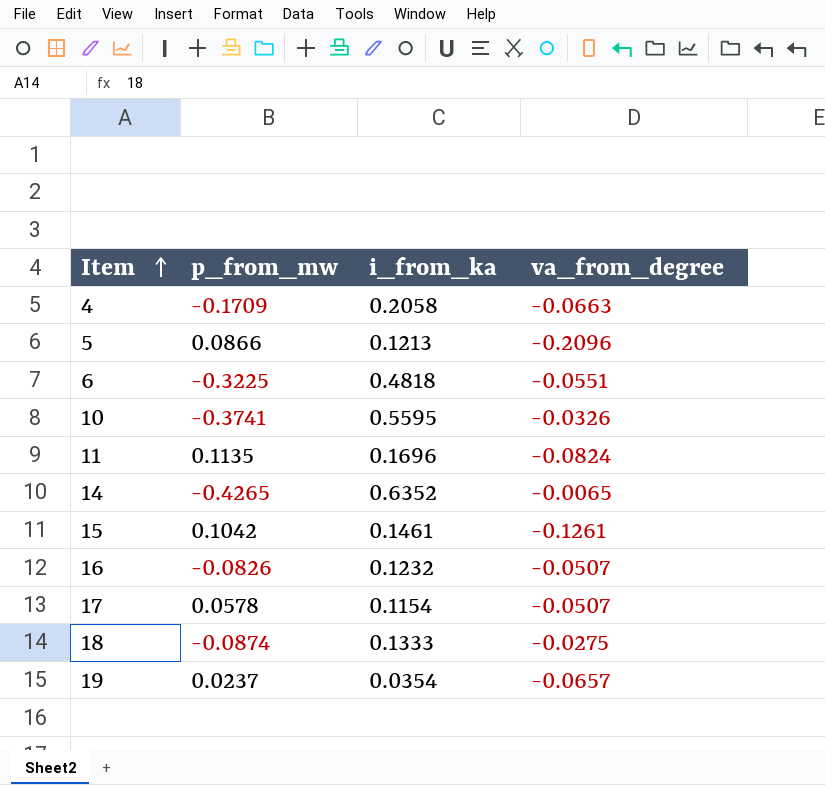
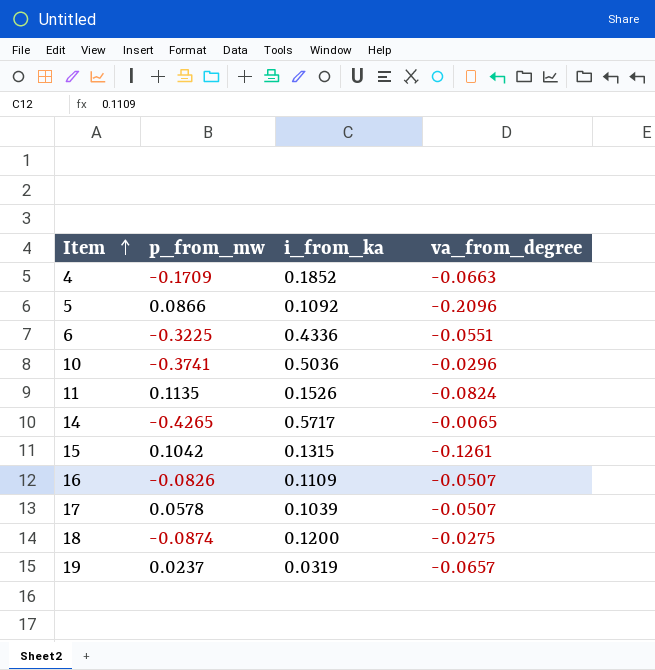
4 | i_from_ka: 0.2058 -> 0.1852
5 | i_from_ka: 0.1213 -> 0.1092
6 | i_from_ka: 0.4818 -> 0.4336
10 | i_from_ka: 0.5595 -> 0.5036
10 | va_from_degree: -0.0326 -> -0.0296
11 | i_from_ka: 0.1696 -> 0.1526
14 | i_from_ka: 0.6352 -> 0.5717
15 | i_from_ka: 0.1461 -> 0.1315
16 | i_from_ka: 0.1232 -> 0.1109
17 | i_from_ka: 0.1154 -> 0.1039
18 | i_from_ka: 0.1333 -> 0.1200
19 | i_from_ka: 0.0354 -> 0.0319

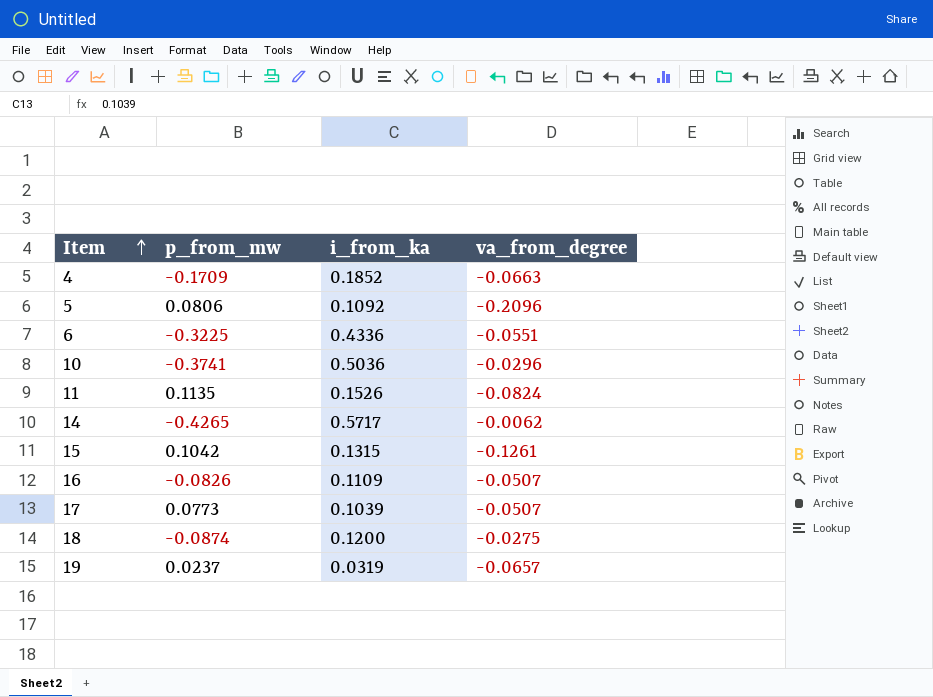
5 | p_from_mw: 0.0866 -> 0.0806
14 | va_from_degree: -0.0065 -> -0.0062
17 | p_from_mw: 0.0578 -> 0.0773

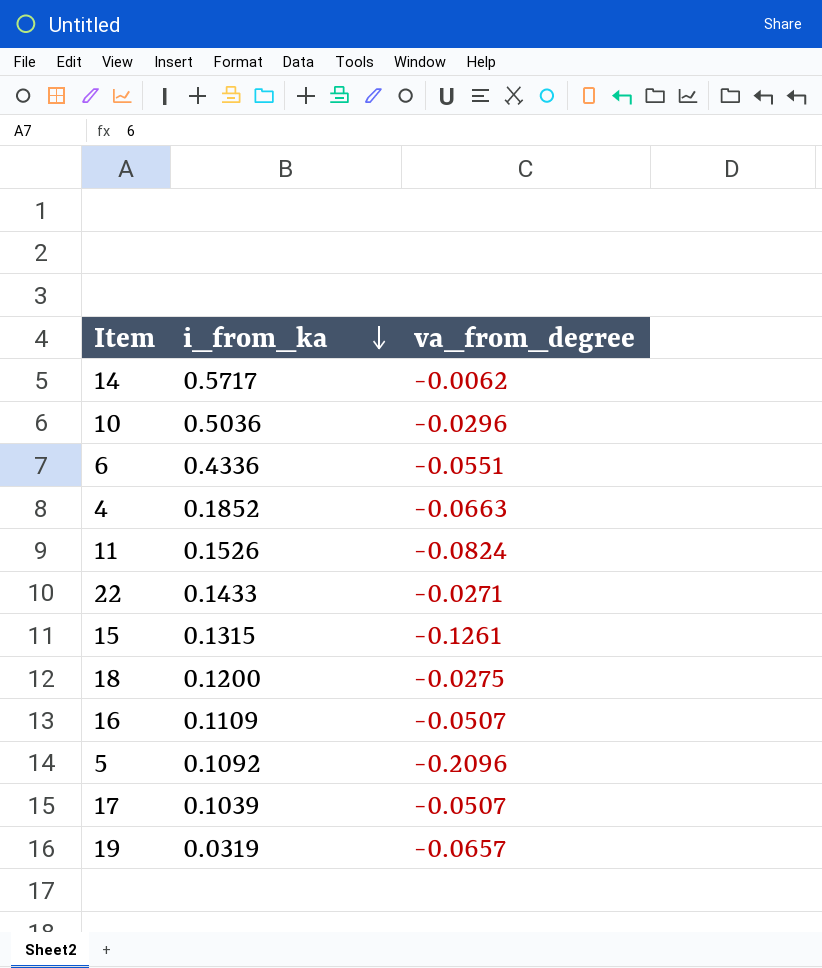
row order: Item ascending -> i_from_ka descending
column p_from_mw | position: 2 -> none
row 22: none -> 0.1433 | -0.0271

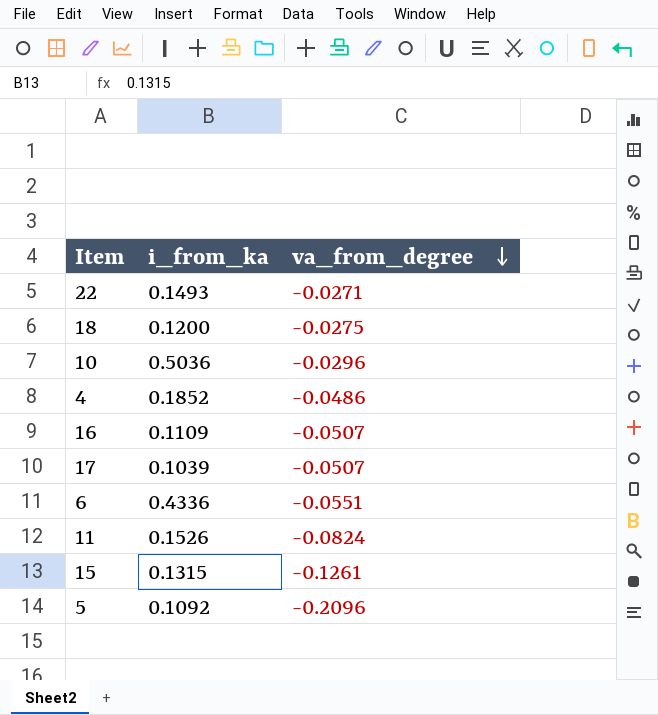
row order: i_from_ka descending -> va_from_degree descending
row 14: 0.5717 | -0.0062 -> none
row 19: 0.0319 | -0.0657 -> none
22 | i_from_ka: 0.1433 -> 0.1493
4 | va_from_degree: -0.0663 -> -0.0486

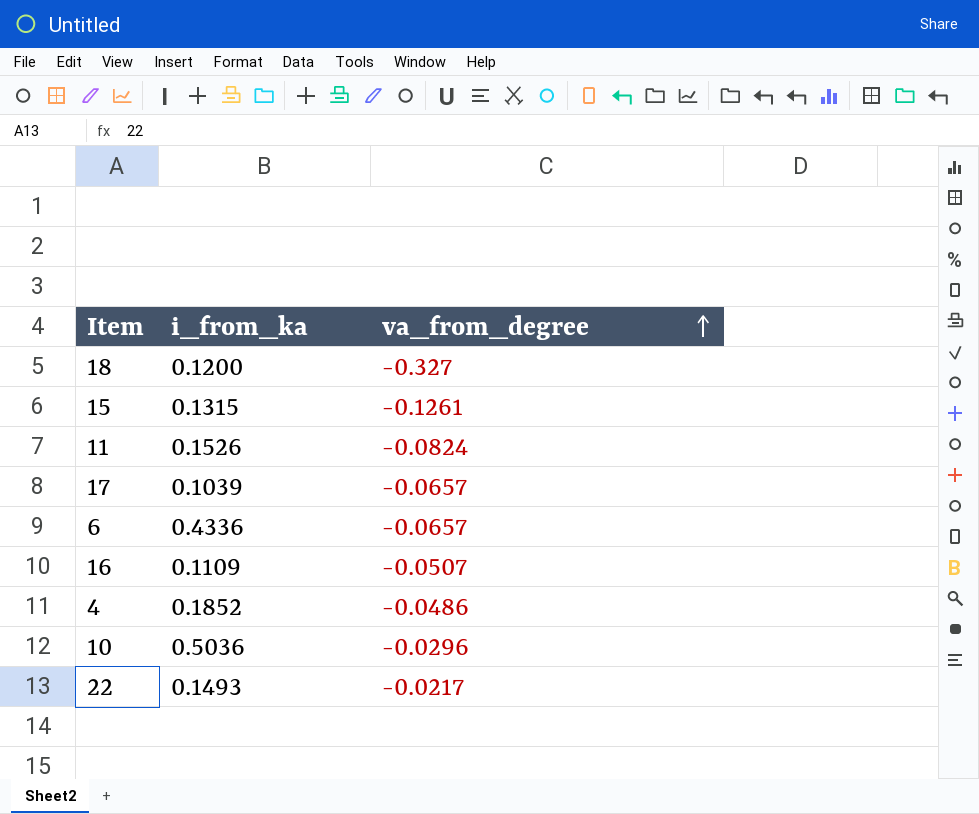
row order: va_from_degree descending -> va_from_degree ascending
row 5: 0.1092 | -0.2096 -> none
18 | va_from_degree: -0.0275 -> -0.327
17 | va_from_degree: -0.0507 -> -0.0657
6 | va_from_degree: -0.0551 -> -0.0657
22 | va_from_degree: -0.0271 -> -0.0217

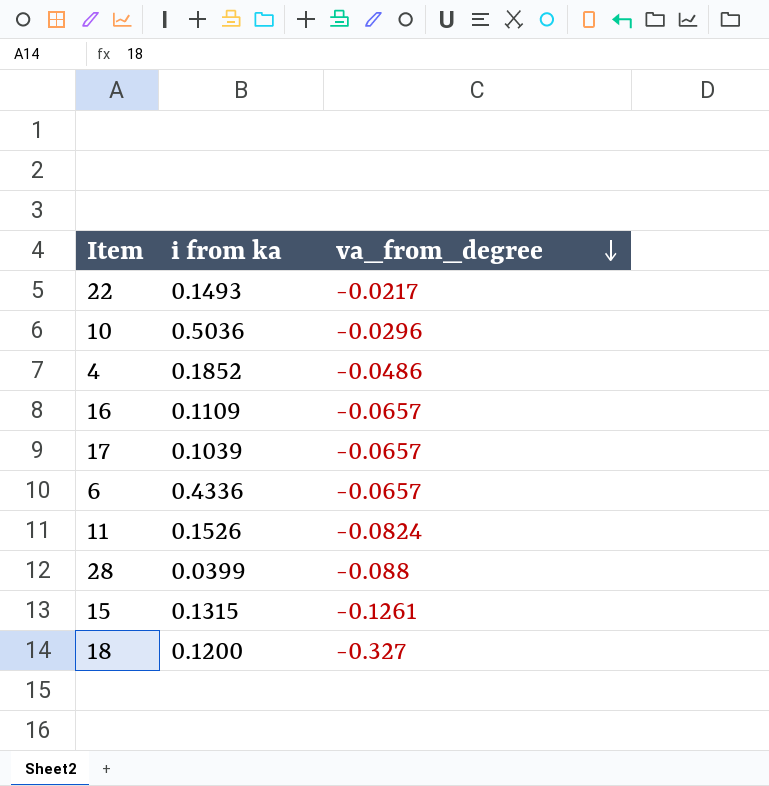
row order: va_from_degree ascending -> va_from_degree descending
column name: i_from_ka -> i from ka
16 | va_from_degree: -0.0507 -> -0.0657
row 28: none -> 0.0399 | -0.088

